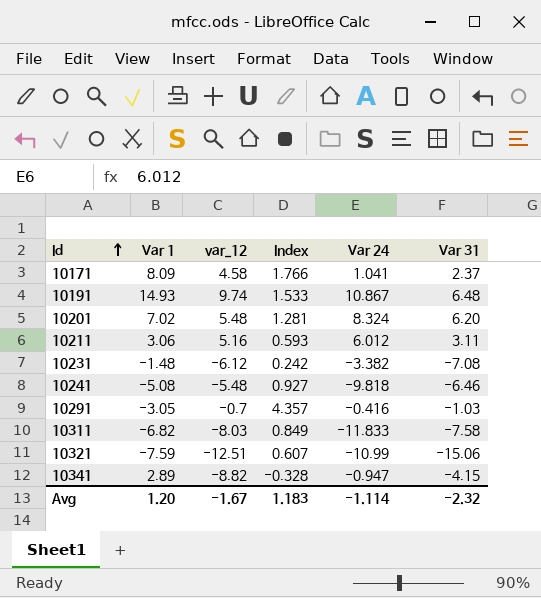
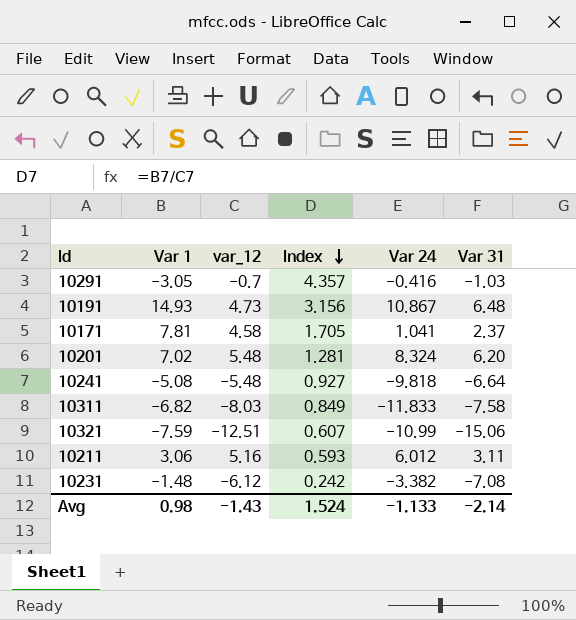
row order: Id ascending -> Index descending
row 10341: 2.89 | -8.82 | -0.328 | -0.947 | -4.15 -> none
10191 | var_12: 9.74 -> 4.73
10191 | Index: 1.533 -> 3.156
10171 | Var 1: 8.09 -> 7.81
10171 | Index: 1.766 -> 1.705
10241 | Var 31: -6.46 -> -6.64
Avg | Var 1: 1.20 -> 0.98
Avg | var_12: -1.67 -> -1.43
Avg | Index: 1.183 -> 1.524
Avg | Var 24: -1.114 -> -1.133
Avg | Var 31: -2.32 -> -2.14

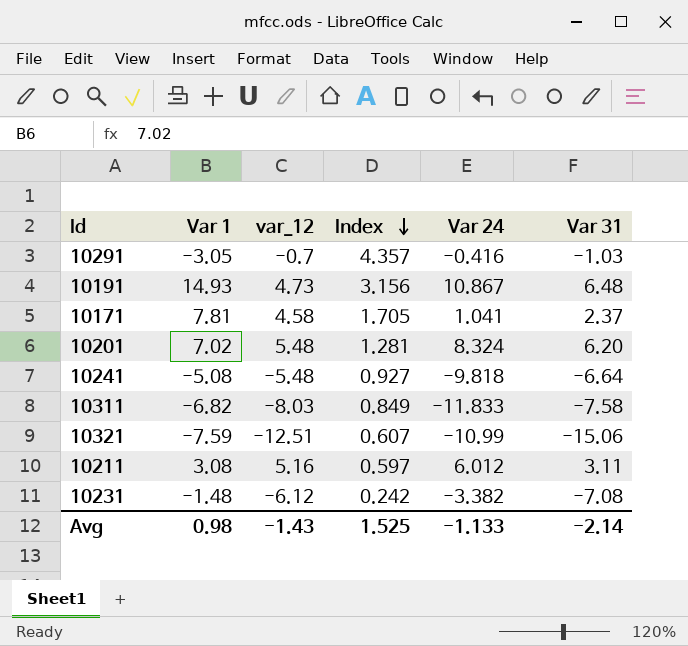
10211 | Var 1: 3.06 -> 3.08
10211 | Index: 0.593 -> 0.597
Avg | Index: 1.524 -> 1.525

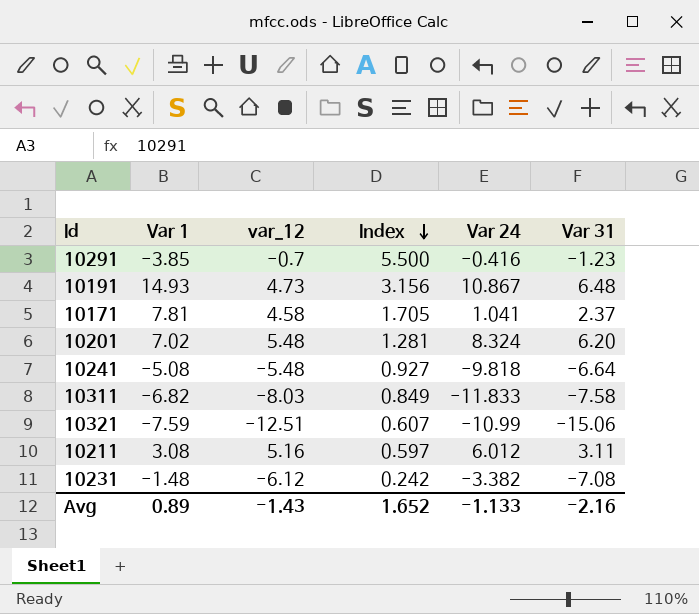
10291 | Var 1: -3.05 -> -3.85
10291 | Index: 4.357 -> 5.500
10291 | Var 31: -1.03 -> -1.23
Avg | Var 1: 0.98 -> 0.89
Avg | Index: 1.525 -> 1.652
Avg | Var 31: -2.14 -> -2.16

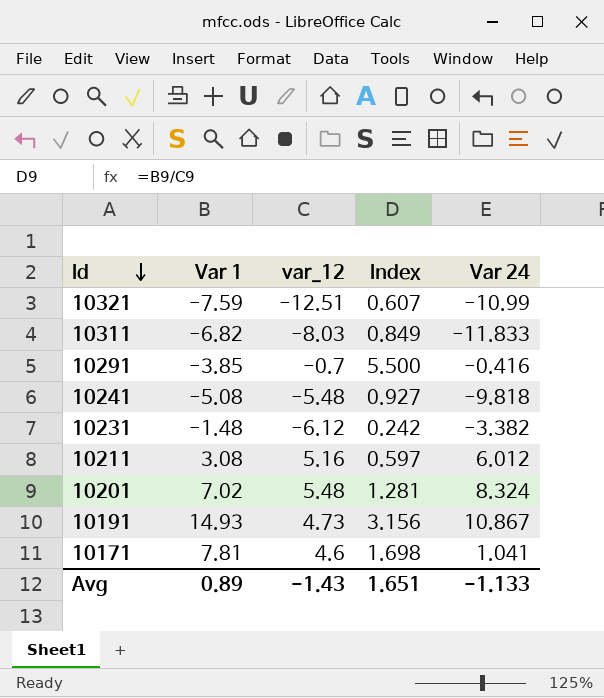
row order: Index descending -> Id descending
column Var 31 | position: 6 -> none
10171 | var_12: 4.58 -> 4.6
10171 | Index: 1.705 -> 1.698
Avg | Index: 1.652 -> 1.651

